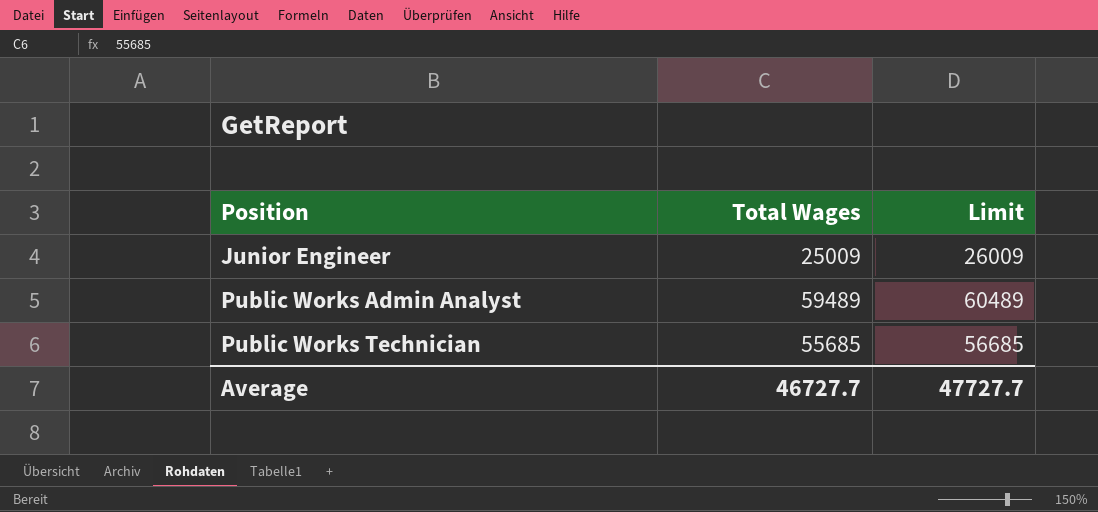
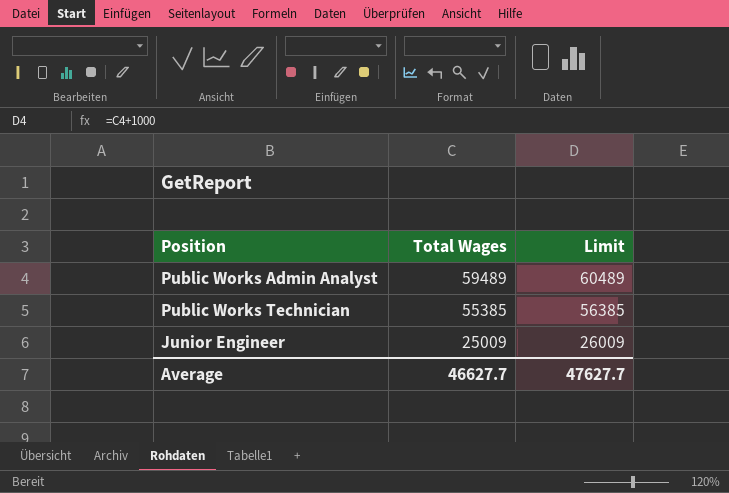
row order: Position ascending -> Total Wages descending
Public Works Technician | Total Wages: 55685 -> 55385
Public Works Technician | Limit: 56685 -> 56385
Average | Total Wages: 46727.7 -> 46627.7
Average | Limit: 47727.7 -> 47627.7

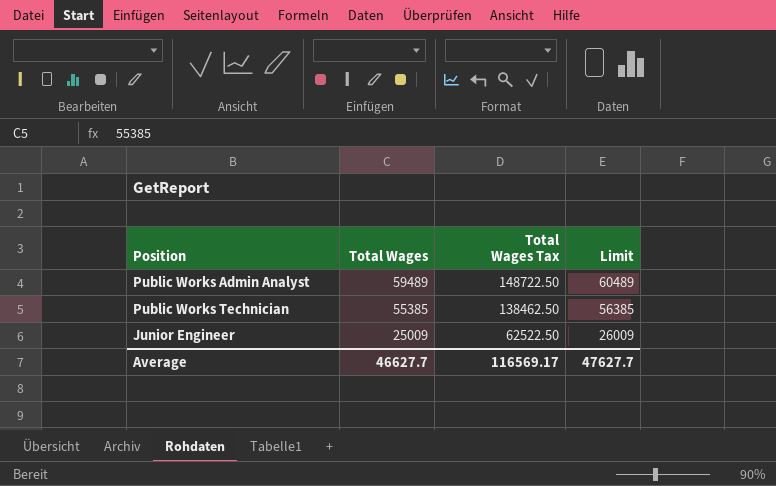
column Total Wages Tax | formula: none -> [Total Wages] * 2.5

